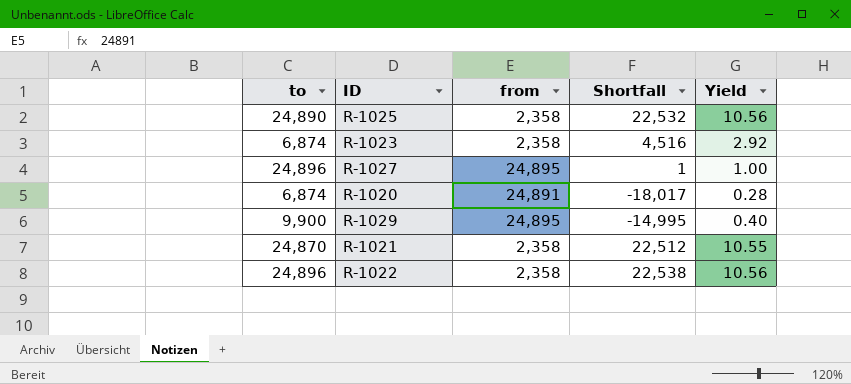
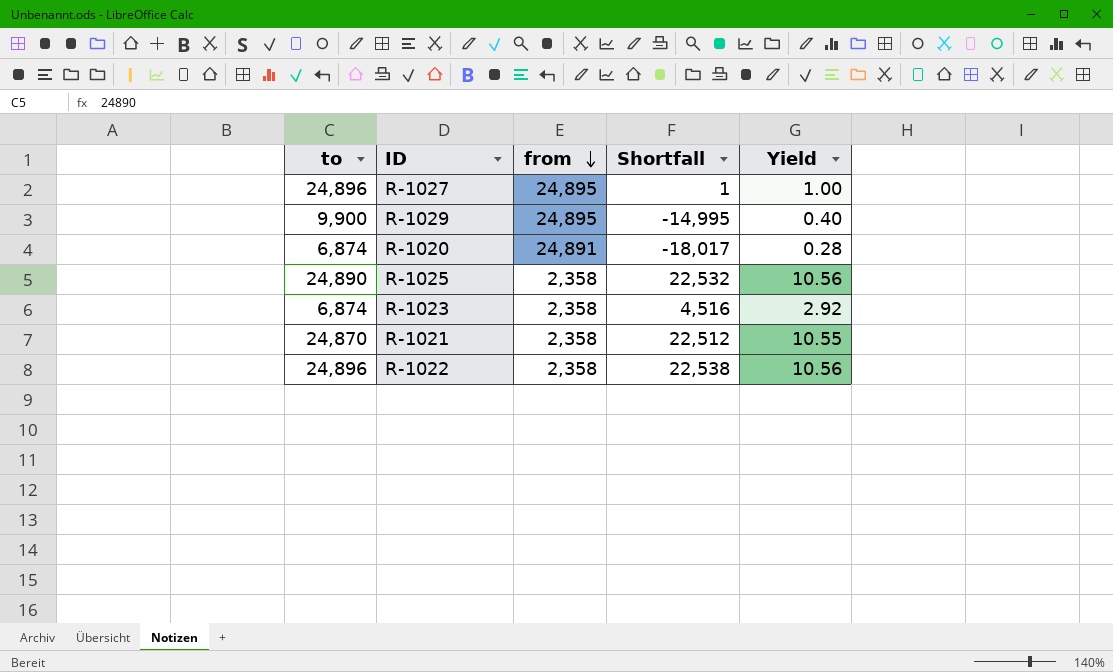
row order: none -> from descending

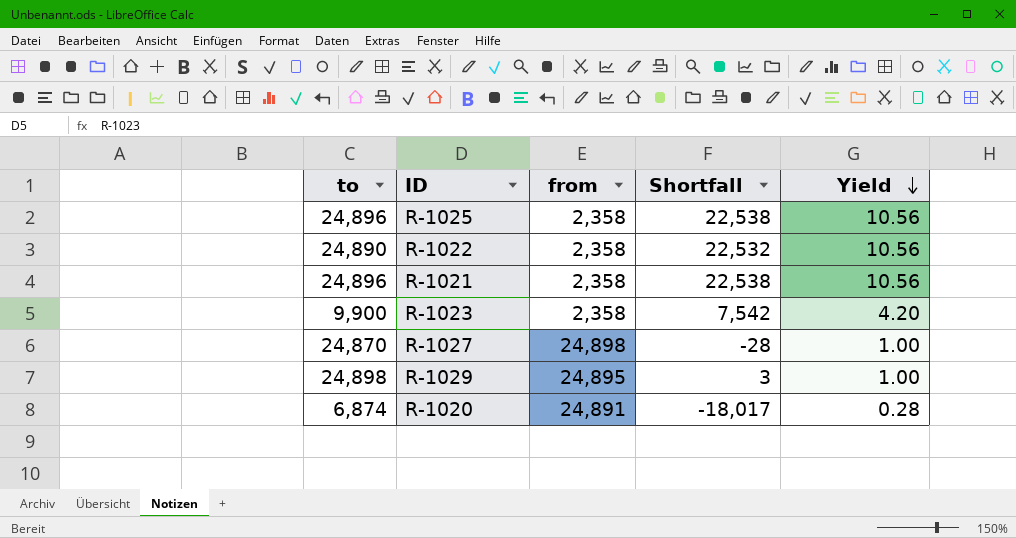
row order: from descending -> Yield descending
R-1025 | to: 24,890 -> 24,896
R-1025 | Shortfall: 22,532 -> 22,538
R-1022 | to: 24,896 -> 24,890
R-1022 | Shortfall: 22,538 -> 22,532
R-1021 | to: 24,870 -> 24,896
R-1021 | Shortfall: 22,512 -> 22,538
R-1021 | Yield: 10.55 -> 10.56
R-1023 | to: 6,874 -> 9,900
R-1023 | Shortfall: 4,516 -> 7,542
R-1023 | Yield: 2.92 -> 4.20
R-1027 | to: 24,896 -> 24,870
R-1027 | from: 24,895 -> 24,898
R-1027 | Shortfall: 1 -> -28
R-1029 | to: 9,900 -> 24,898
R-1029 | Shortfall: -14,995 -> 3
R-1029 | Yield: 0.40 -> 1.00

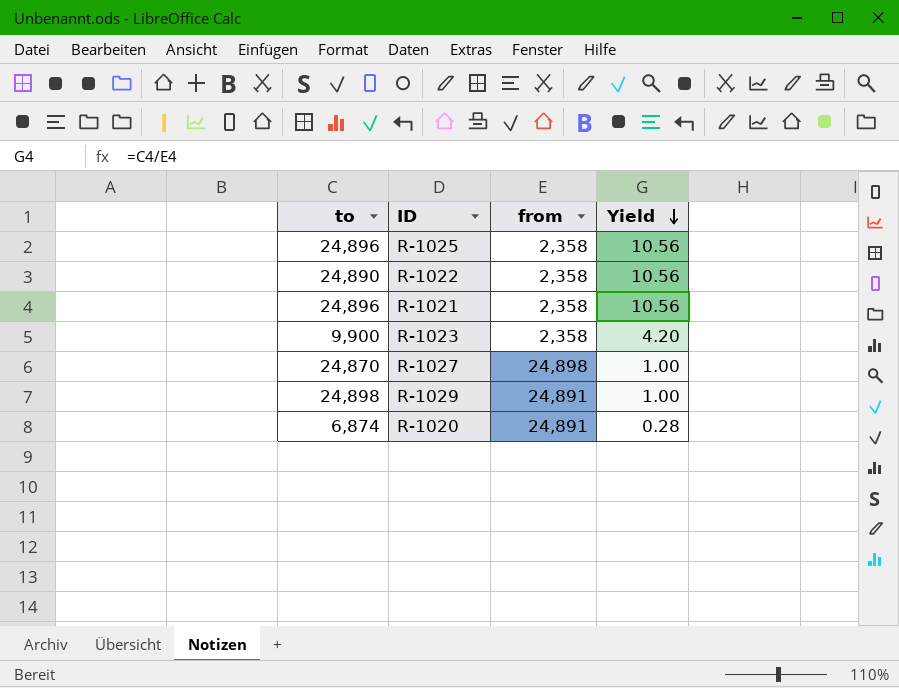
column Shortfall | formula: [to] - [from] -> none
R-1029 | from: 24,895 -> 24,891

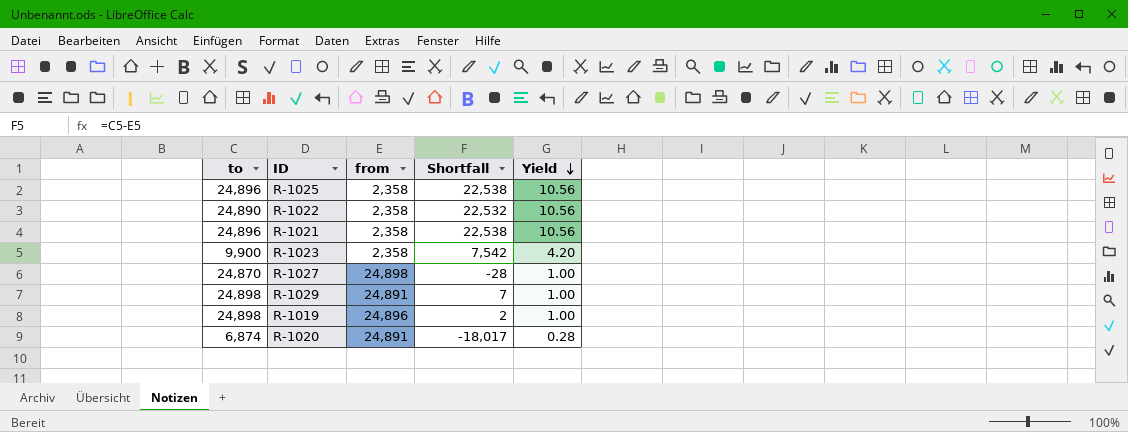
column Shortfall | formula: none -> [to] - [from]
row R-1019: none -> 24,898 | 24,896 | 2 | 1.00

